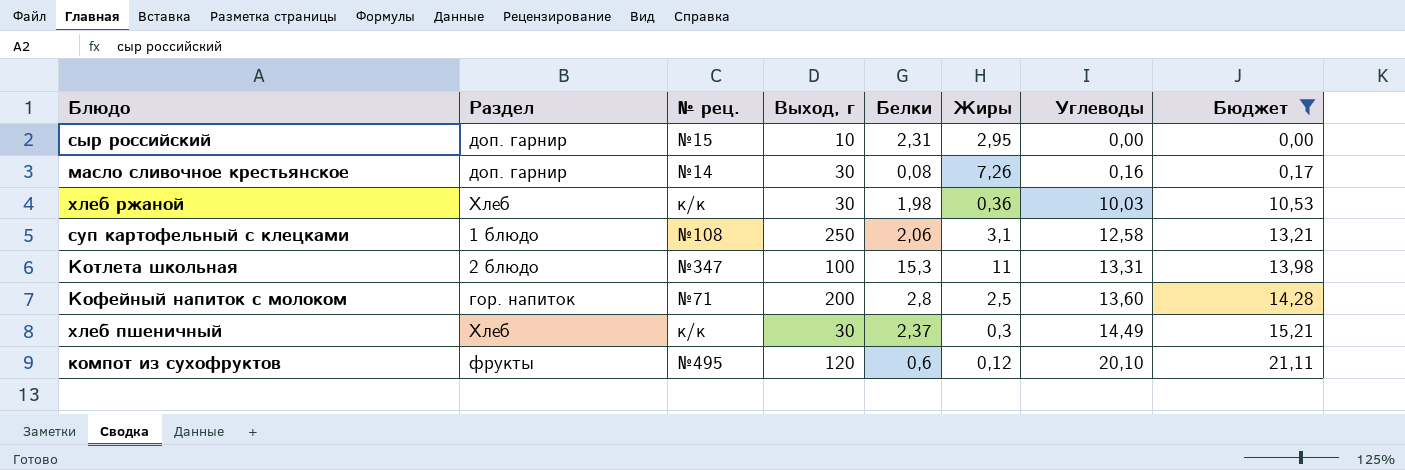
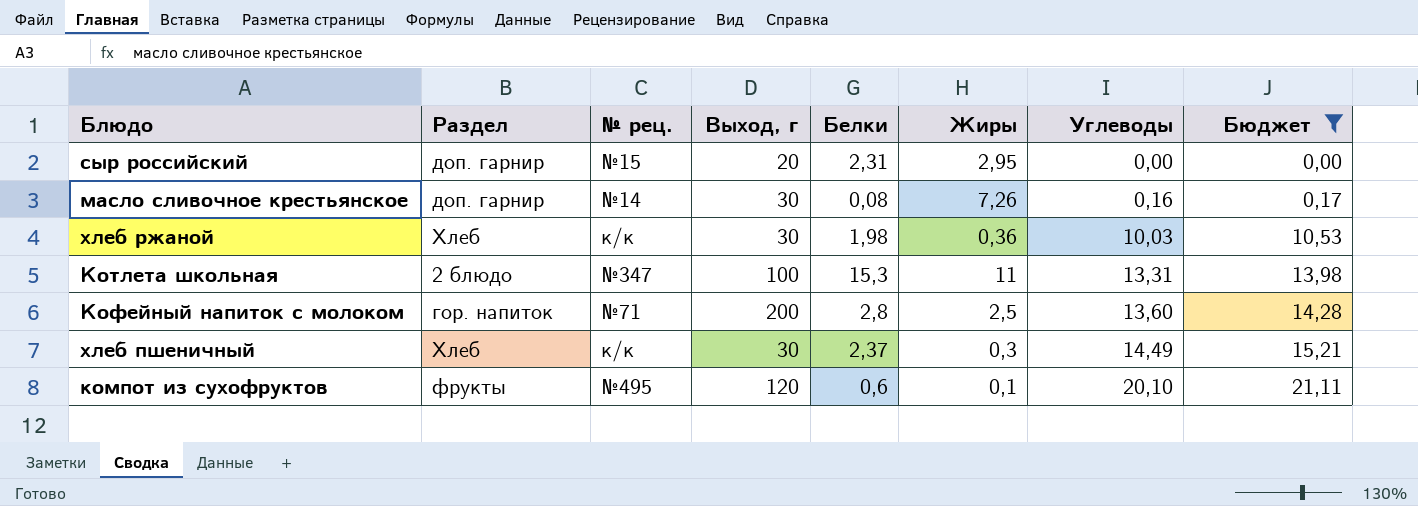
row суп картофельный с клецками: 1 блюдо | №108 | 250 | 2,06 | 3,1 | 12,58 | 13,21 -> none
сыр российский | Выход, г: 10 -> 20
компот из сухофруктов | Жиры: 0,12 -> 0,1

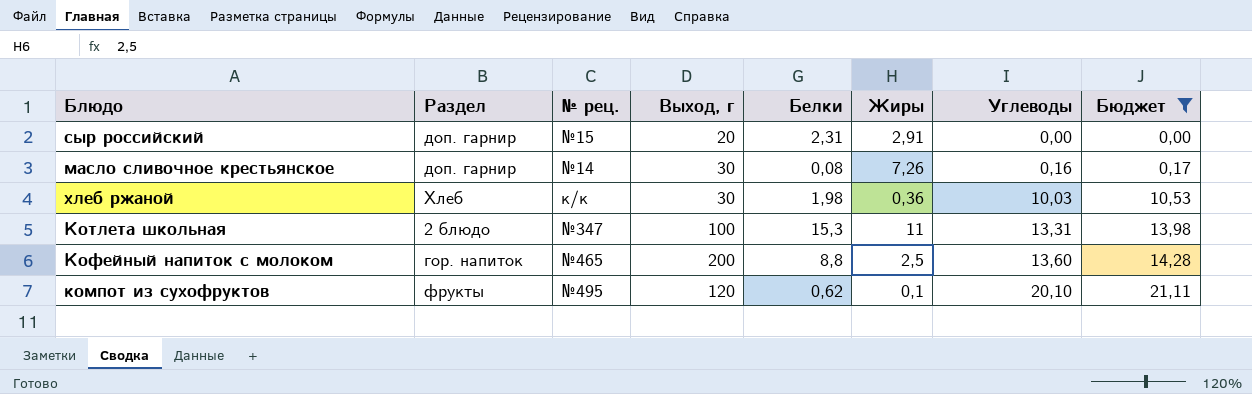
row хлеб пшеничный: Хлеб | к/к | 30 | 2,37 | 0,3 | 14,49 | 15,21 -> none
сыр российский | Жиры: 2,95 -> 2,91
Кофейный напиток с молоком | № рец.: №71 -> №465
Кофейный напиток с молоком | Белки: 2,8 -> 8,8
компот из сухофруктов | Белки: 0,6 -> 0,62

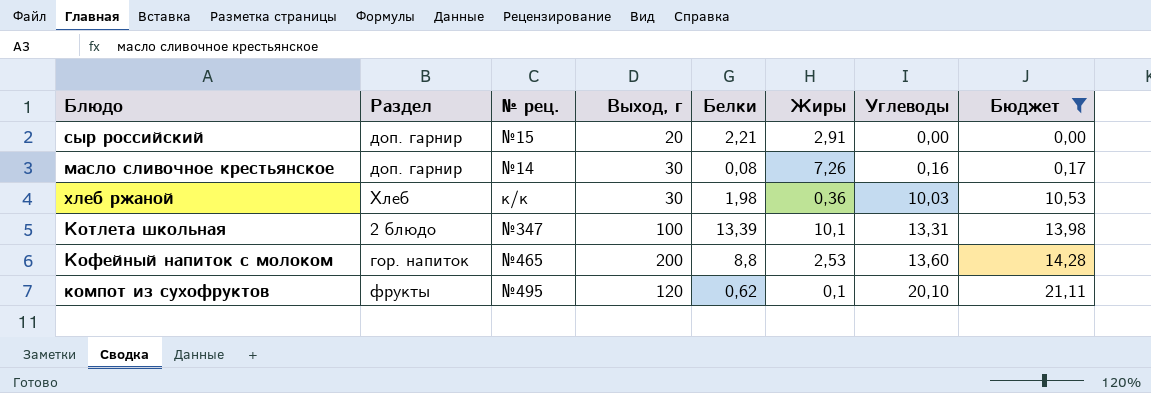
сыр российский | Белки: 2,31 -> 2,21
Котлета школьная | Белки: 15,3 -> 13,39
Котлета школьная | Жиры: 11 -> 10,1
Кофейный напиток с молоком | Жиры: 2,5 -> 2,53

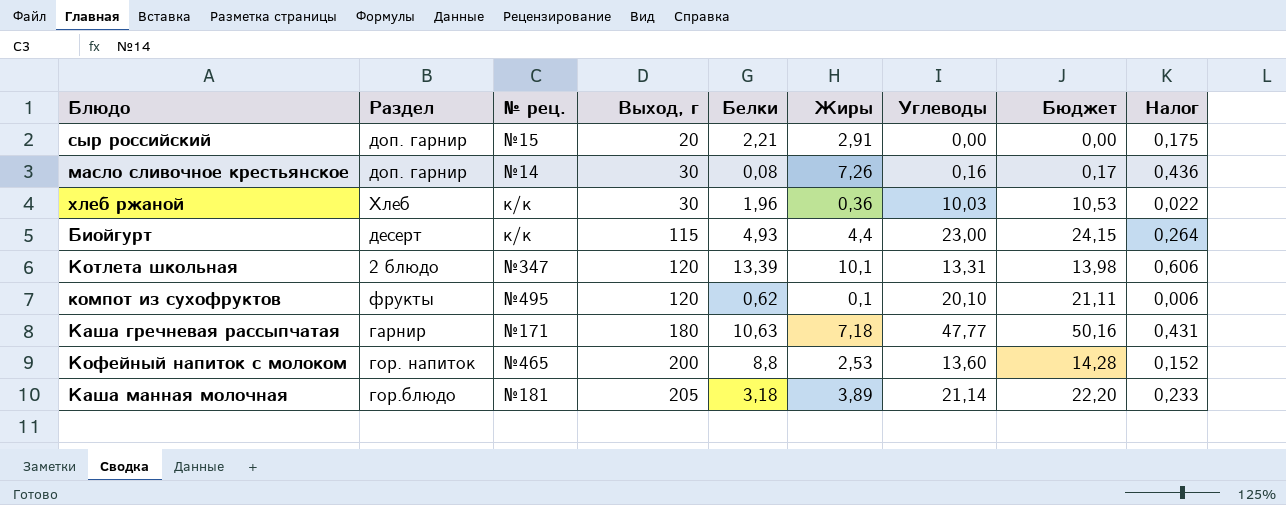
filter: Бюджет <= 21,11 -> none
row order: Углеводы ascending -> Выход, г ascending
column Налог | formula: none -> [Жиры] * 0,06
хлеб ржаной | Белки: 1,98 -> 1,96
Котлета школьная | Выход, г: 100 -> 120

